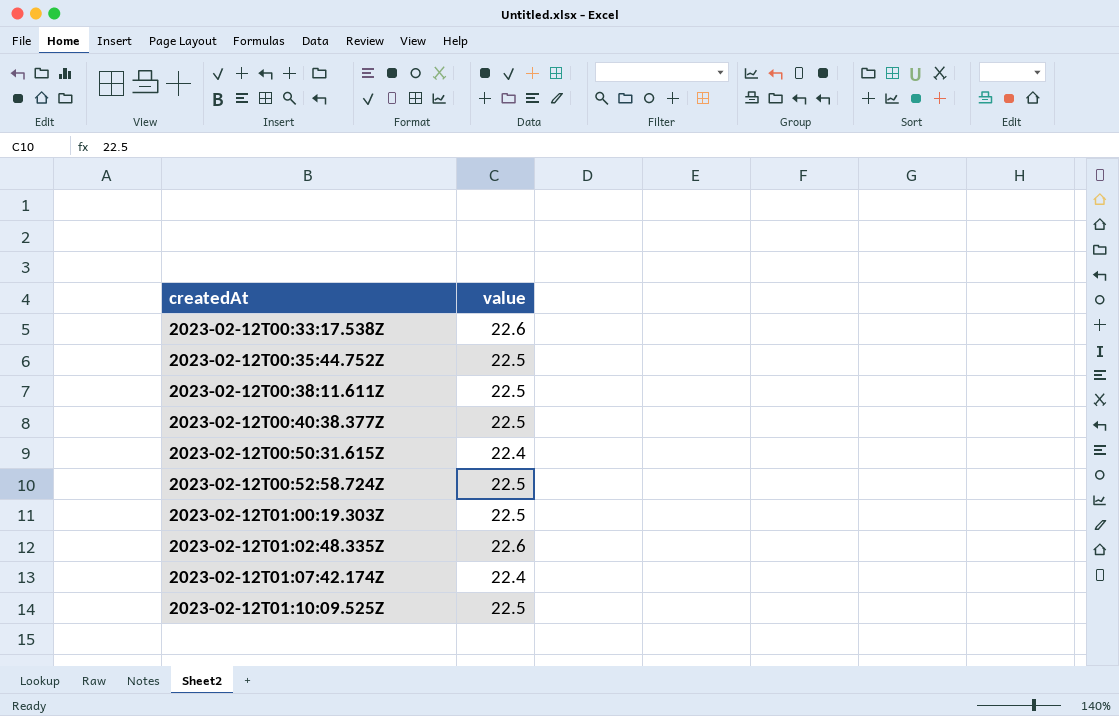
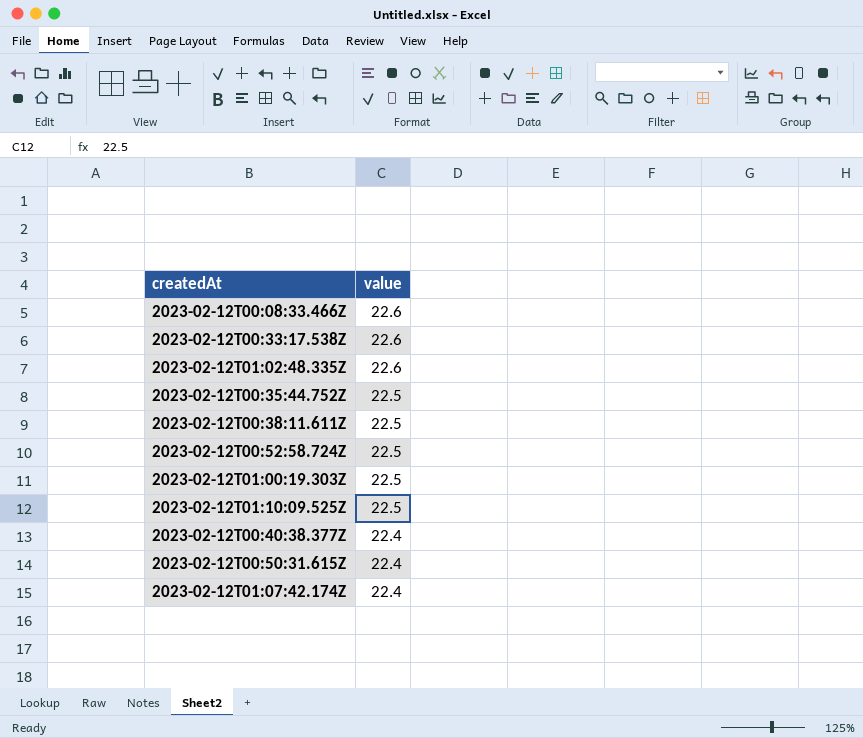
row order: createdAt ascending -> value descending
row 2023-02-12T00:08:33.466Z: none -> 22.6
2023-02-12T00:40:38.377Z | value: 22.5 -> 22.4

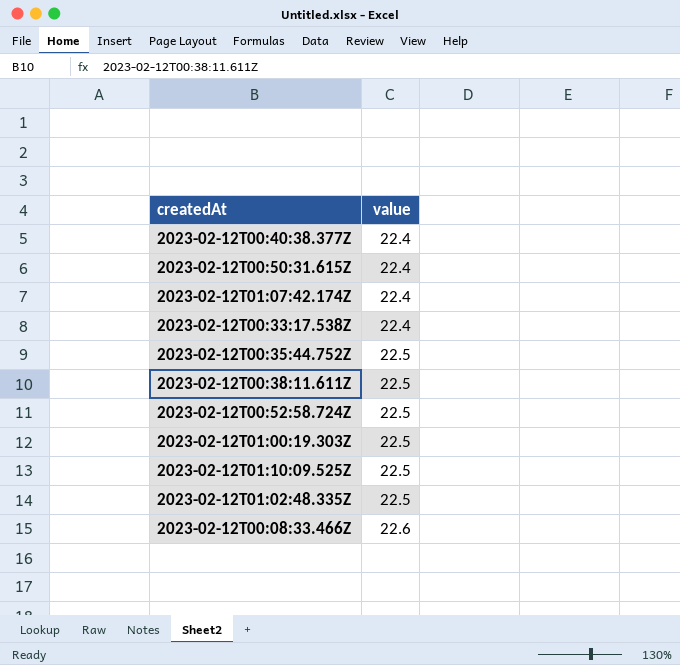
row order: value descending -> value ascending
2023-02-12T00:33:17.538Z | value: 22.6 -> 22.4
2023-02-12T01:02:48.335Z | value: 22.6 -> 22.5

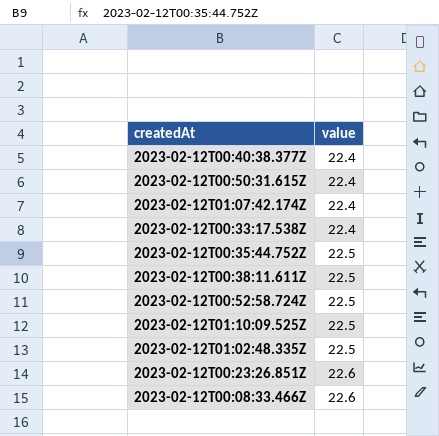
row 2023-02-12T01:00:19.303Z: 22.5 -> none
row 2023-02-12T00:23:26.851Z: none -> 22.6

